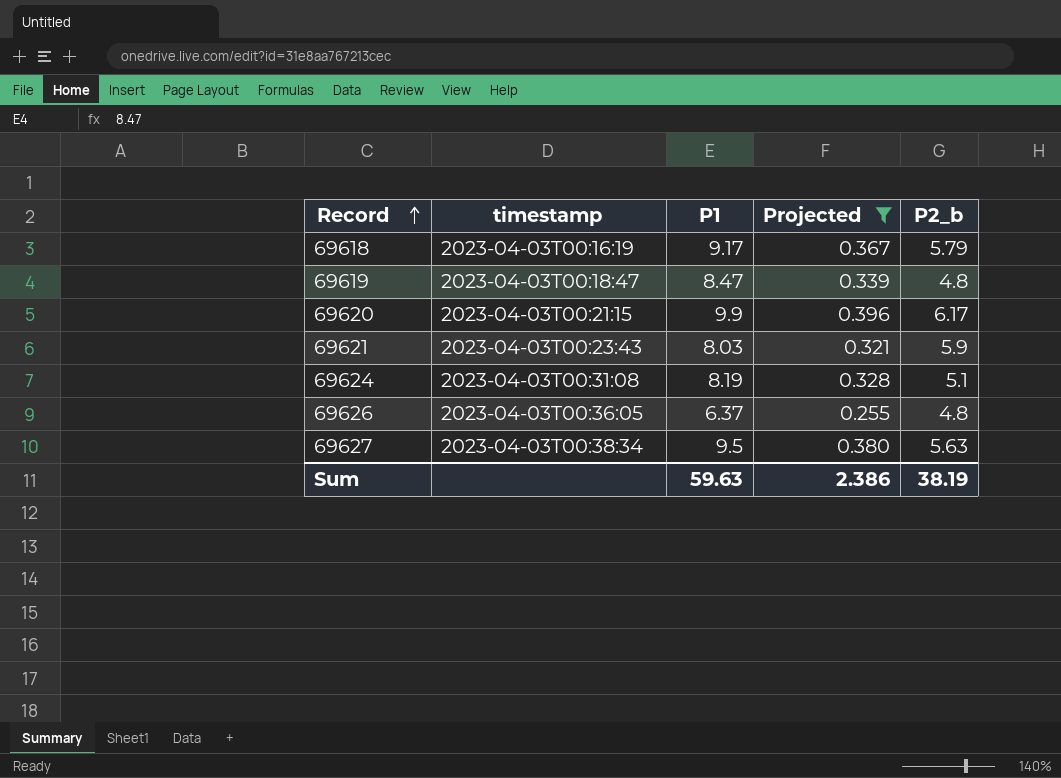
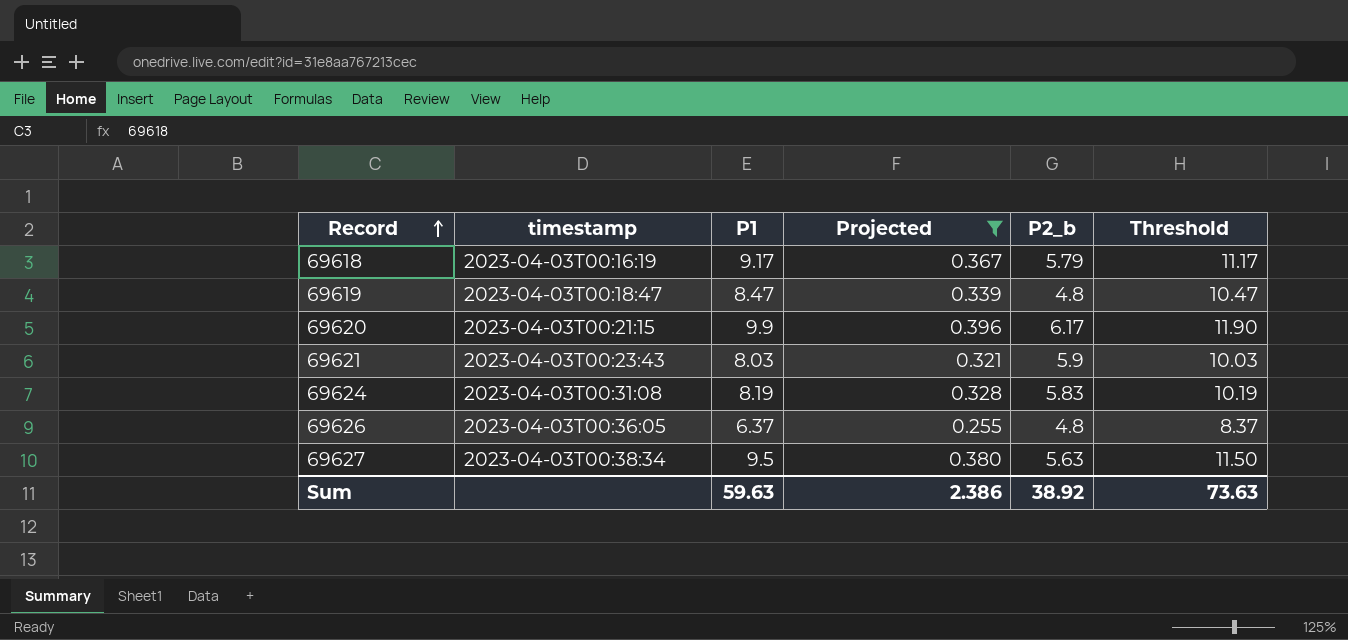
column Threshold | formula: none -> [P1] + 2
69624 | P2_b: 5.1 -> 5.83
Sum | P2_b: 38.19 -> 38.92

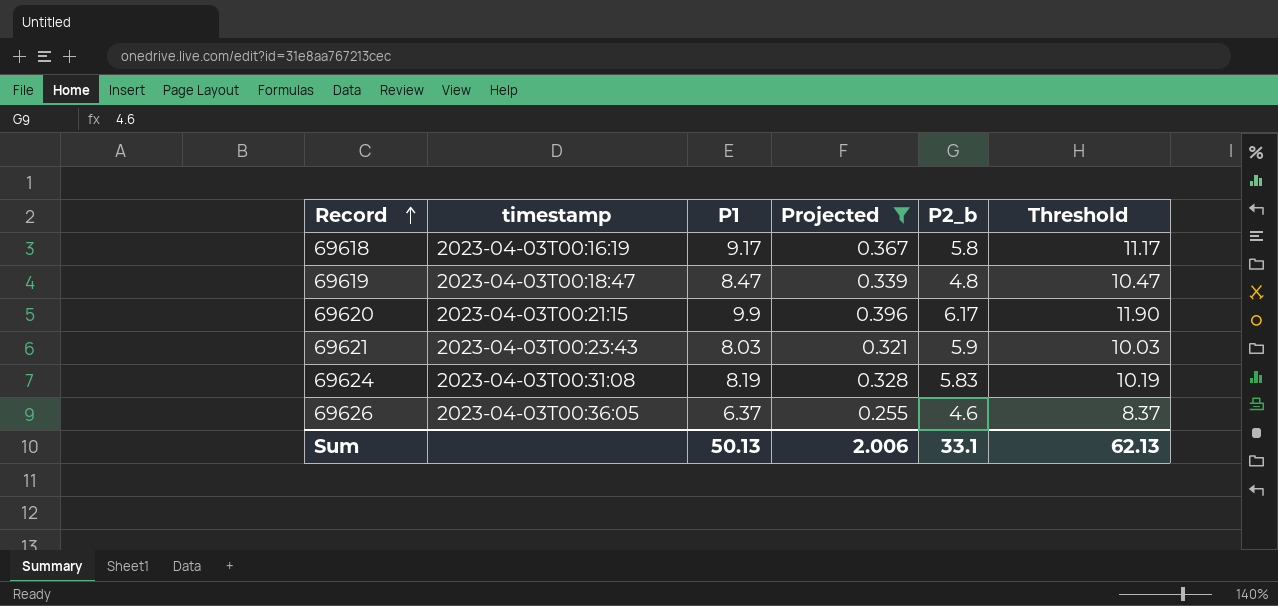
row 69627: 2023-04-03T00:38:34 | 9.5 | 0.380 | 5.63 | 11.50 -> none
69618 | P2_b: 5.79 -> 5.8
69626 | P2_b: 4.8 -> 4.6
Sum | P1: 59.63 -> 50.13
Sum | Projected: 2.386 -> 2.006
Sum | P2_b: 38.92 -> 33.1
Sum | Threshold: 73.63 -> 62.13

